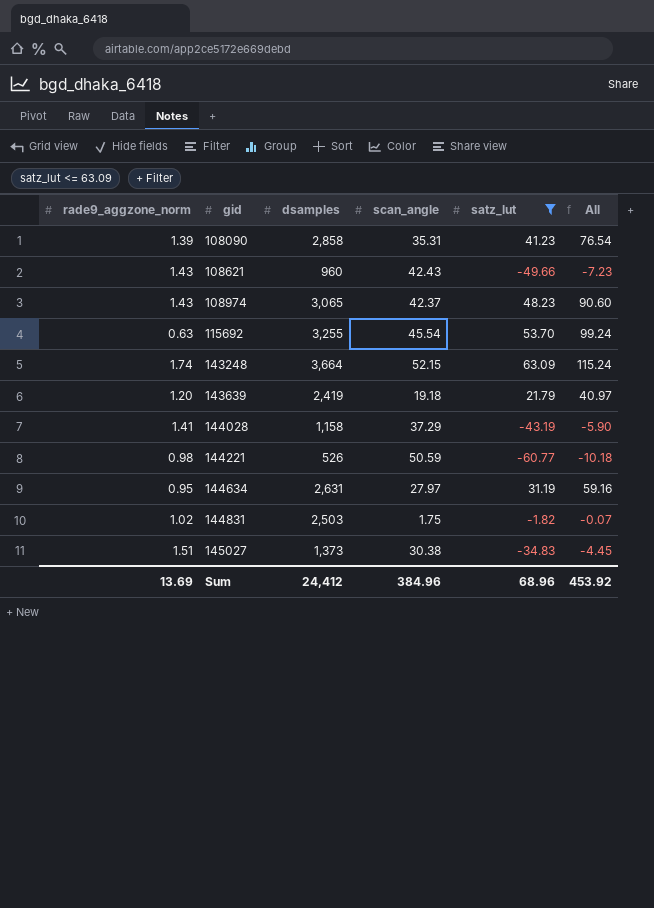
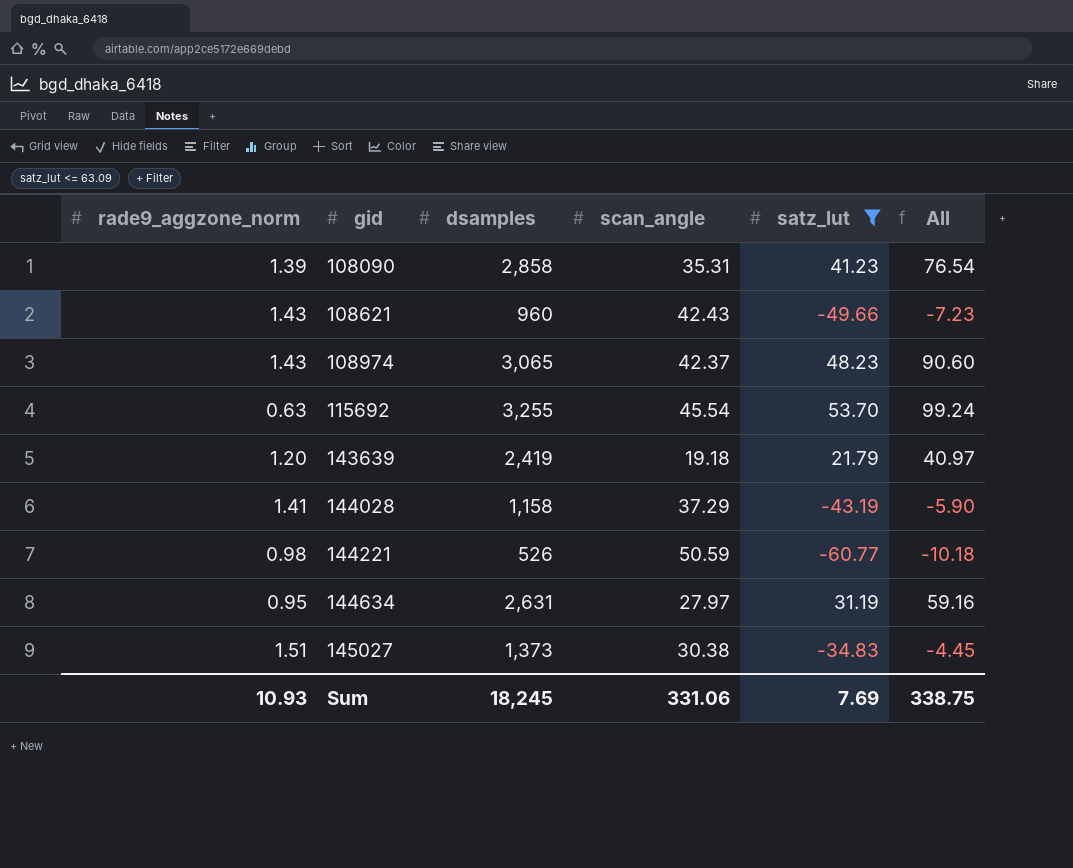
row 143248: 1.74 | 3,664 | 52.15 | 63.09 | 115.24 -> none
row 144831: 1.02 | 2,503 | 1.75 | -1.82 | -0.07 -> none
Sum | rade9_aggzone_norm: 13.69 -> 10.93
Sum | dsamples: 24,412 -> 18,245
Sum | scan_angle: 384.96 -> 331.06
Sum | satz_lut: 68.96 -> 7.69
Sum | All: 453.92 -> 338.75

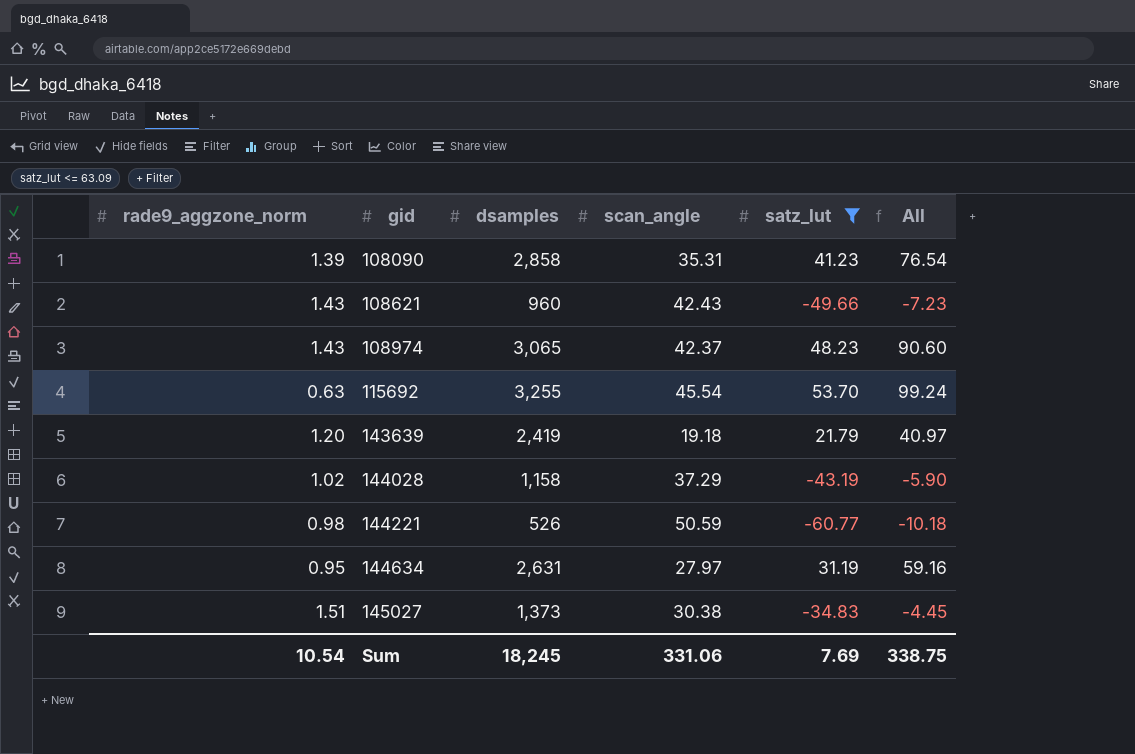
144028 | rade9_aggzone_norm: 1.41 -> 1.02
Sum | rade9_aggzone_norm: 10.93 -> 10.54

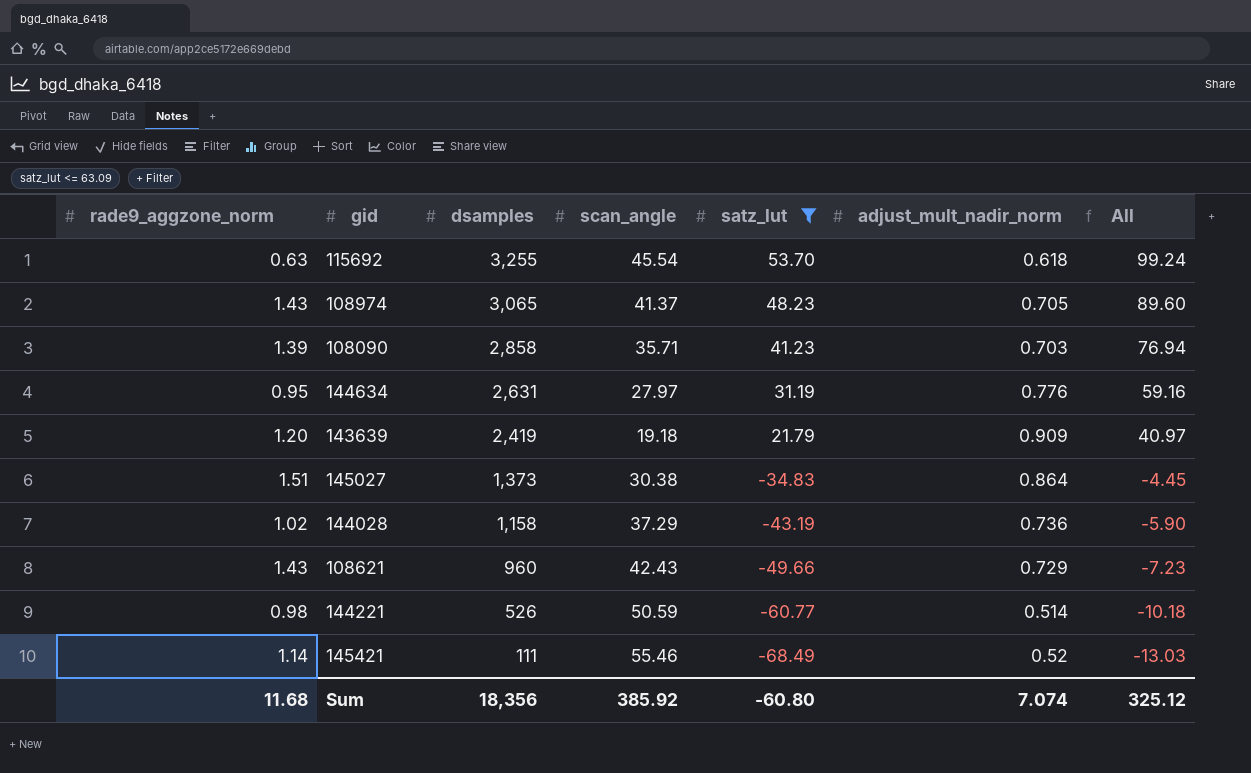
row order: gid ascending -> dsamples descending
column adjust_mult_nadir_norm | position: none -> 6
108974 | scan_angle: 42.37 -> 41.37
108974 | All: 90.60 -> 89.60
108090 | scan_angle: 35.31 -> 35.71
108090 | All: 76.54 -> 76.94
row 145421: none -> 1.14 | 111 | 55.46 | -68.49 | 0.52 | -13.03
Sum | rade9_aggzone_norm: 10.54 -> 11.68
Sum | dsamples: 18,245 -> 18,356
Sum | scan_angle: 331.06 -> 385.92
Sum | satz_lut: 7.69 -> -60.80
Sum | All: 338.75 -> 325.12

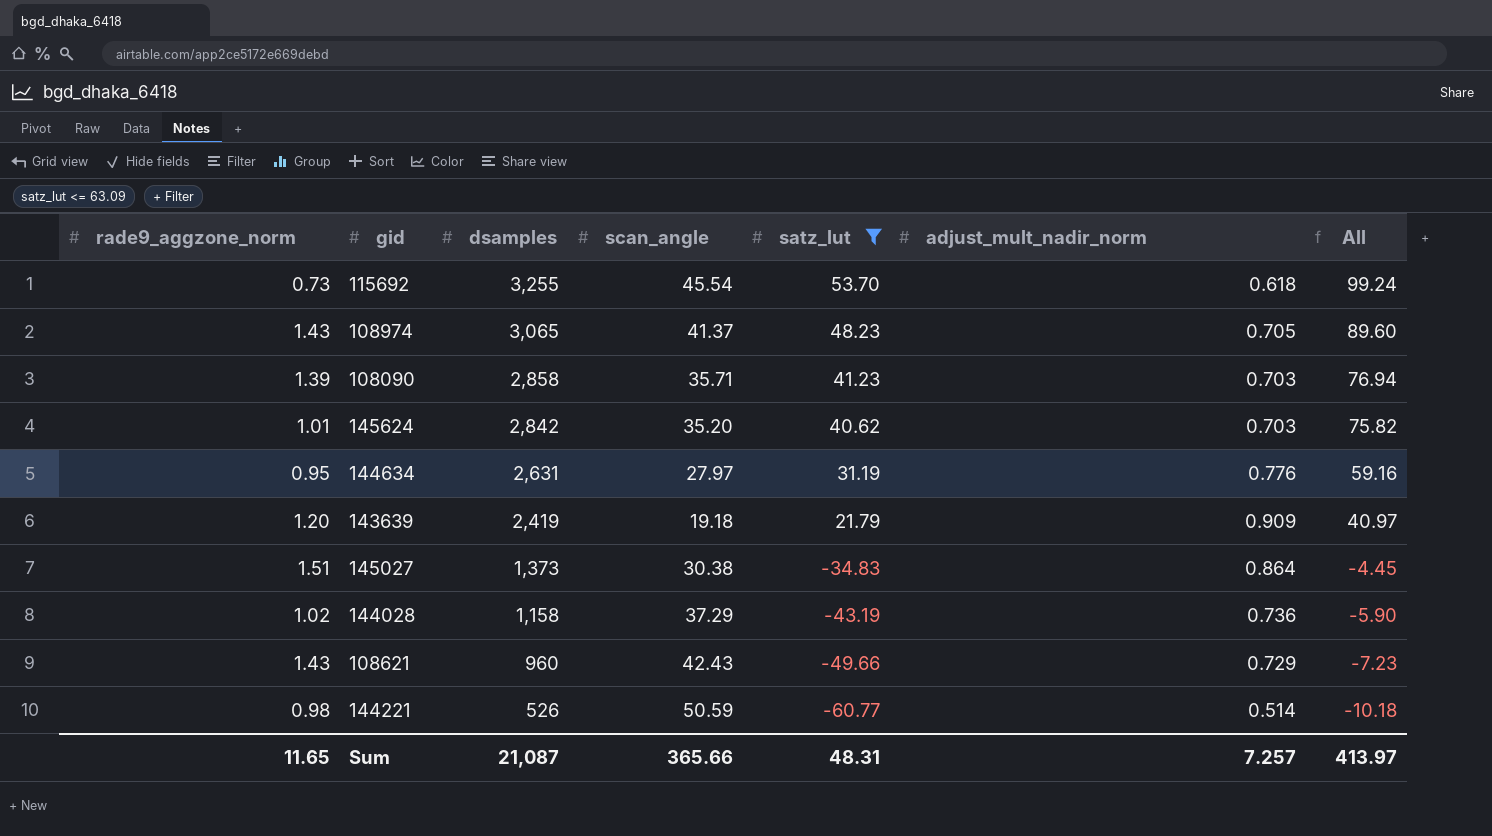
row 145421: 1.14 | 111 | 55.46 | -68.49 | 0.52 | -13.03 -> none
115692 | rade9_aggzone_norm: 0.63 -> 0.73
row 145624: none -> 1.01 | 2,842 | 35.20 | 40.62 | 0.703 | 75.82
Sum | rade9_aggzone_norm: 11.68 -> 11.65
Sum | dsamples: 18,356 -> 21,087
Sum | scan_angle: 385.92 -> 365.66
Sum | satz_lut: -60.80 -> 48.31
Sum | adjust_mult_nadir_norm: 7.074 -> 7.257
Sum | All: 325.12 -> 413.97

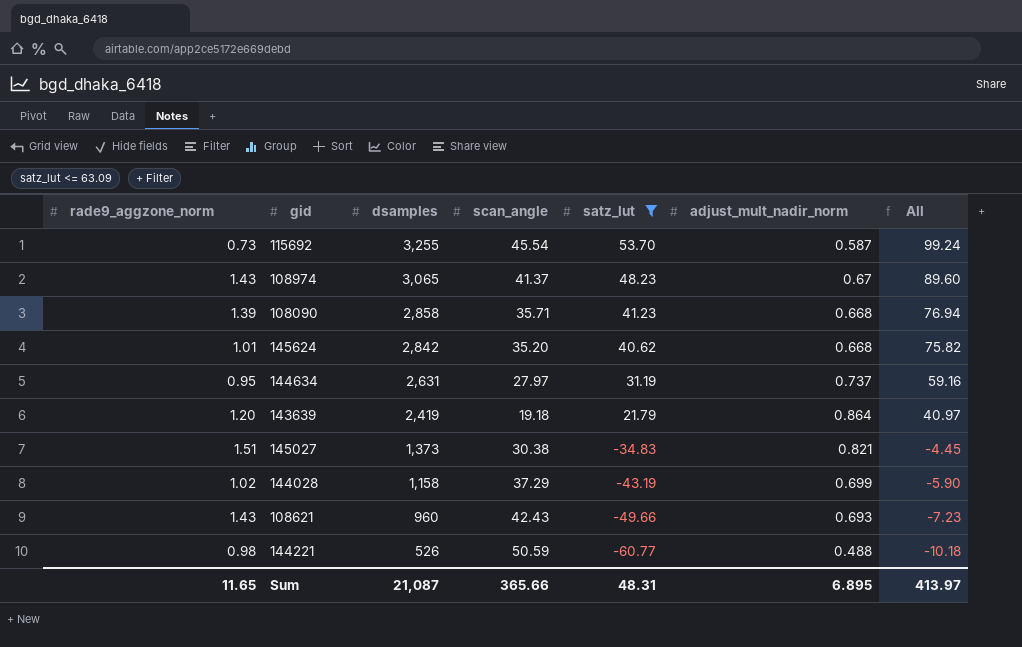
115692 | adjust_mult_nadir_norm: 0.618 -> 0.587
108974 | adjust_mult_nadir_norm: 0.705 -> 0.67
108090 | adjust_mult_nadir_norm: 0.703 -> 0.668
145624 | adjust_mult_nadir_norm: 0.703 -> 0.668
144634 | adjust_mult_nadir_norm: 0.776 -> 0.737
143639 | adjust_mult_nadir_norm: 0.909 -> 0.864
145027 | adjust_mult_nadir_norm: 0.864 -> 0.821
144028 | adjust_mult_nadir_norm: 0.736 -> 0.699
108621 | adjust_mult_nadir_norm: 0.729 -> 0.693
144221 | adjust_mult_nadir_norm: 0.514 -> 0.488
Sum | adjust_mult_nadir_norm: 7.257 -> 6.895

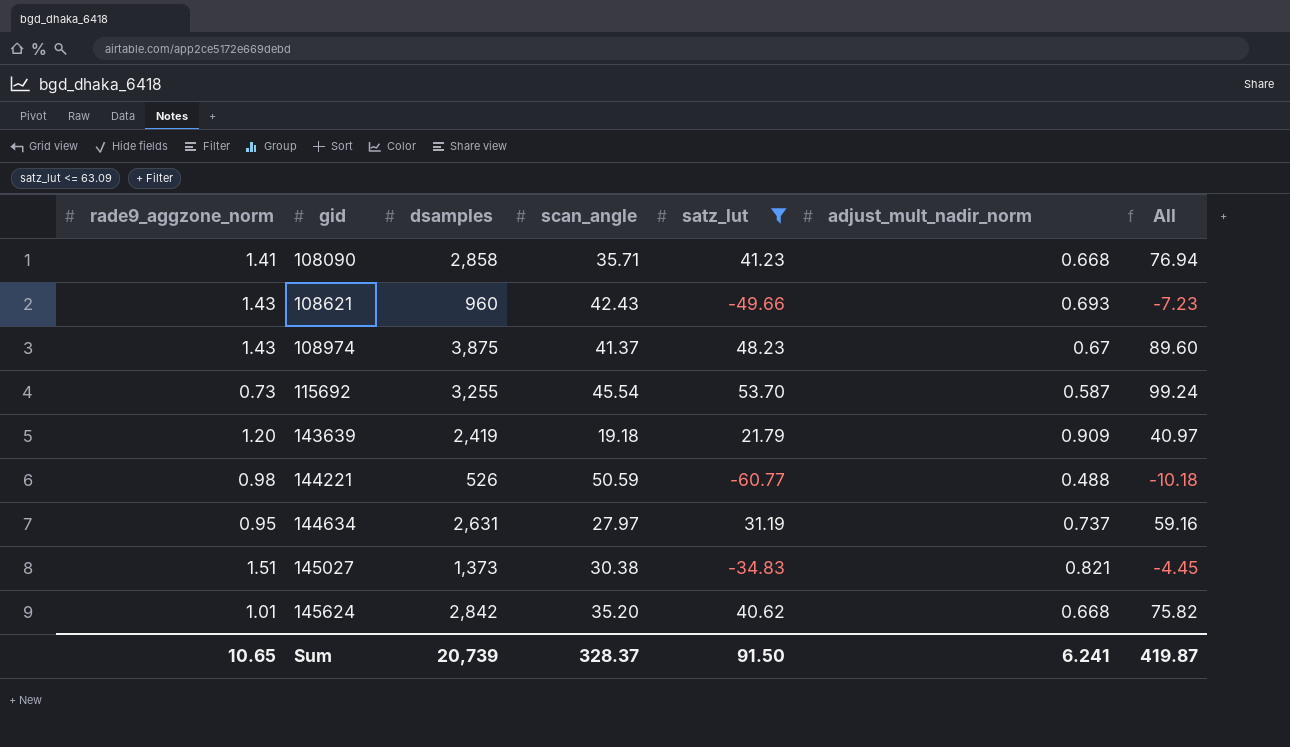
row order: dsamples descending -> gid ascending
row 144028: 1.02 | 1,158 | 37.29 | -43.19 | 0.699 | -5.90 -> none
108090 | rade9_aggzone_norm: 1.39 -> 1.41
108974 | dsamples: 3,065 -> 3,875
143639 | adjust_mult_nadir_norm: 0.864 -> 0.909
Sum | rade9_aggzone_norm: 11.65 -> 10.65
Sum | dsamples: 21,087 -> 20,739
Sum | scan_angle: 365.66 -> 328.37
Sum | satz_lut: 48.31 -> 91.50
Sum | adjust_mult_nadir_norm: 6.895 -> 6.241
Sum | All: 413.97 -> 419.87

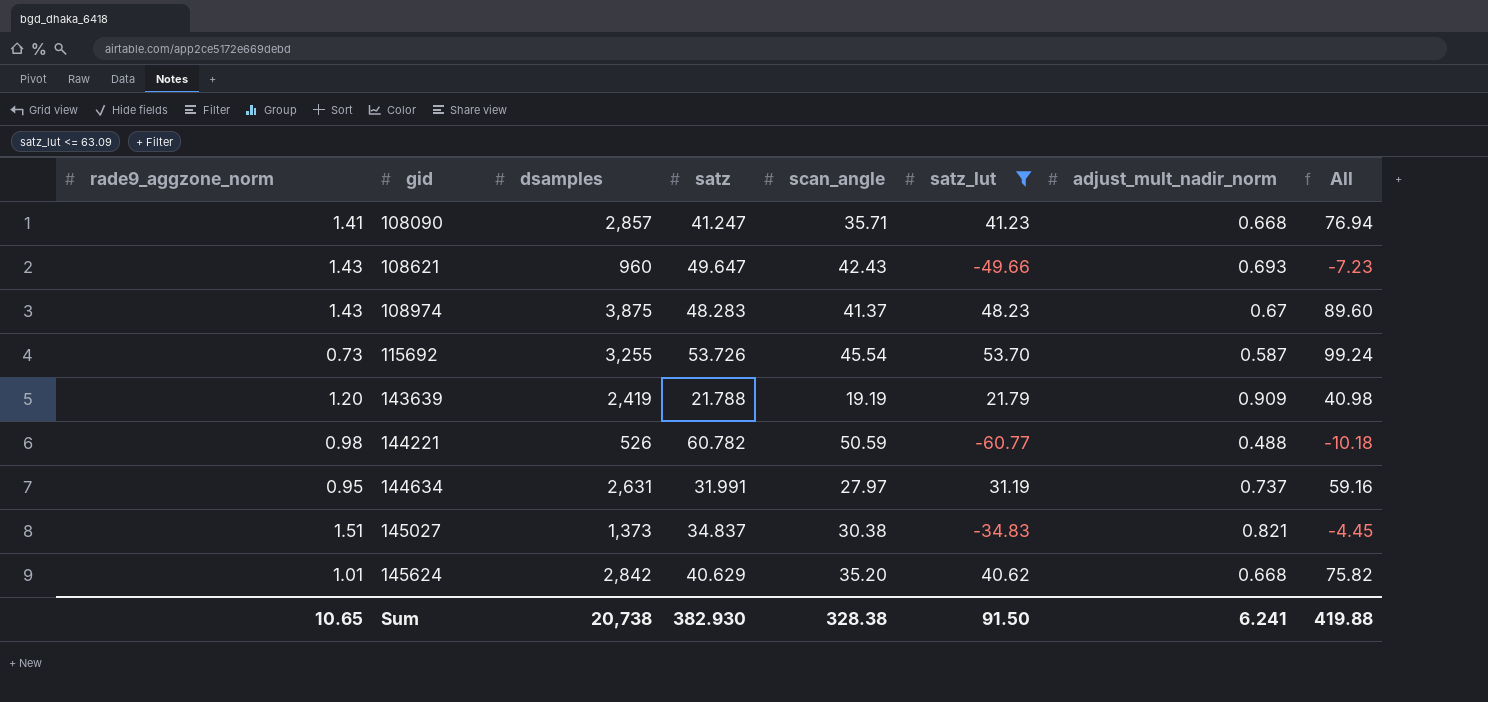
column satz | position: none -> 4
108090 | dsamples: 2,858 -> 2,857
143639 | scan_angle: 19.18 -> 19.19
143639 | All: 40.97 -> 40.98
Sum | dsamples: 20,739 -> 20,738
Sum | scan_angle: 328.37 -> 328.38
Sum | All: 419.87 -> 419.88

